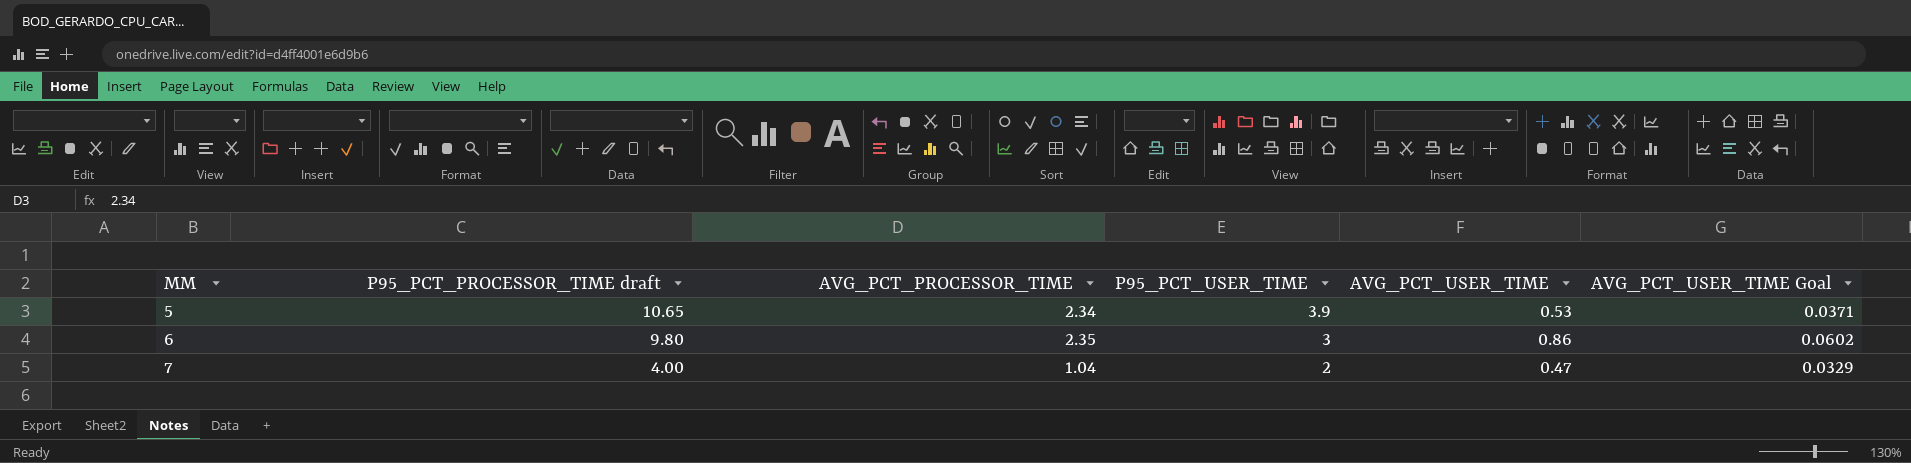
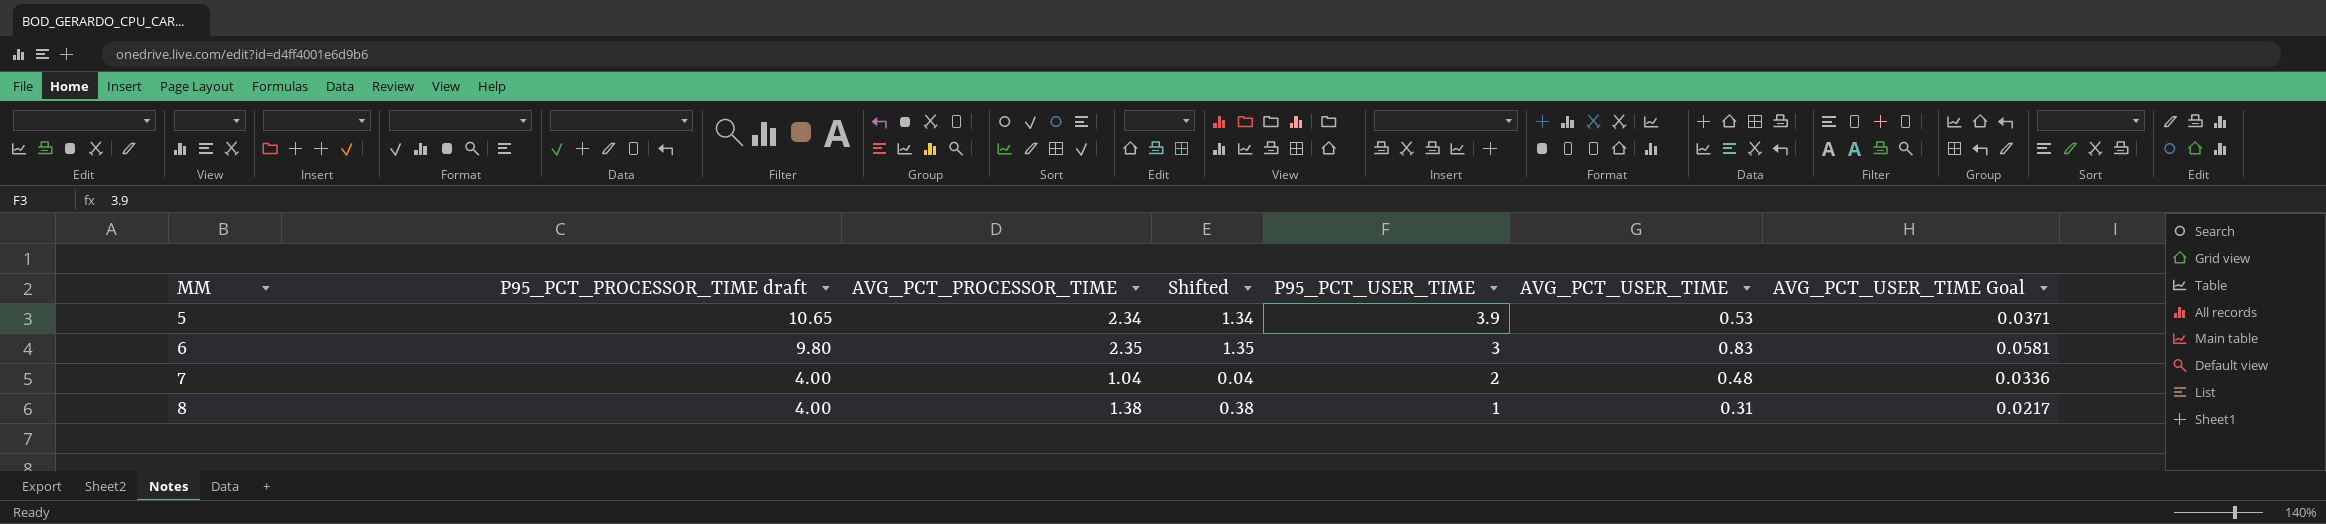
column Shifted | formula: none -> [AVG_PCT_PROCESSOR_TIME] - 1
6 | AVG_PCT_USER_TIME: 0.86 -> 0.83
6 | AVG_PCT_USER_TIME Goal: 0.0602 -> 0.0581
7 | AVG_PCT_USER_TIME: 0.47 -> 0.48
7 | AVG_PCT_USER_TIME Goal: 0.0329 -> 0.0336
row 8: none -> 4.00 | 1.38 | 0.38 | 1 | 0.31 | 0.0217

